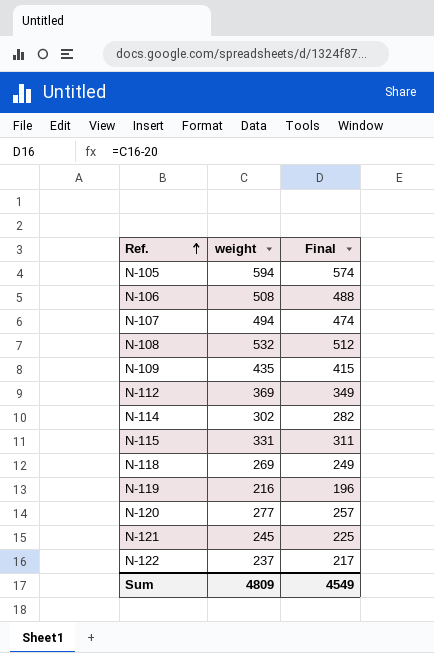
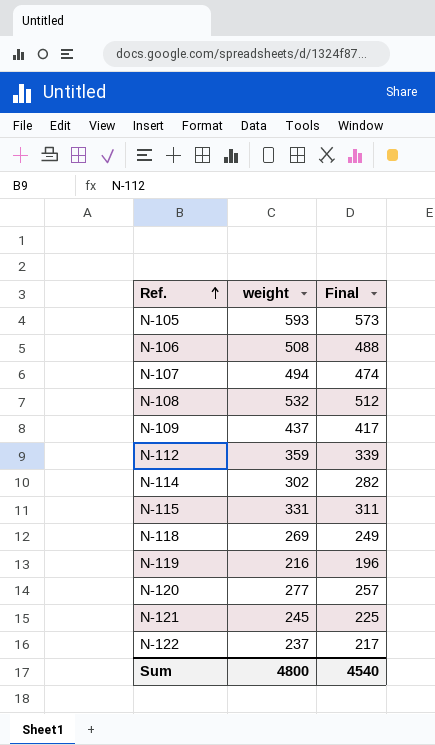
N-105 | weight: 594 -> 593
N-105 | Final: 574 -> 573
N-109 | weight: 435 -> 437
N-109 | Final: 415 -> 417
N-112 | weight: 369 -> 359
N-112 | Final: 349 -> 339
Sum | weight: 4809 -> 4800
Sum | Final: 4549 -> 4540

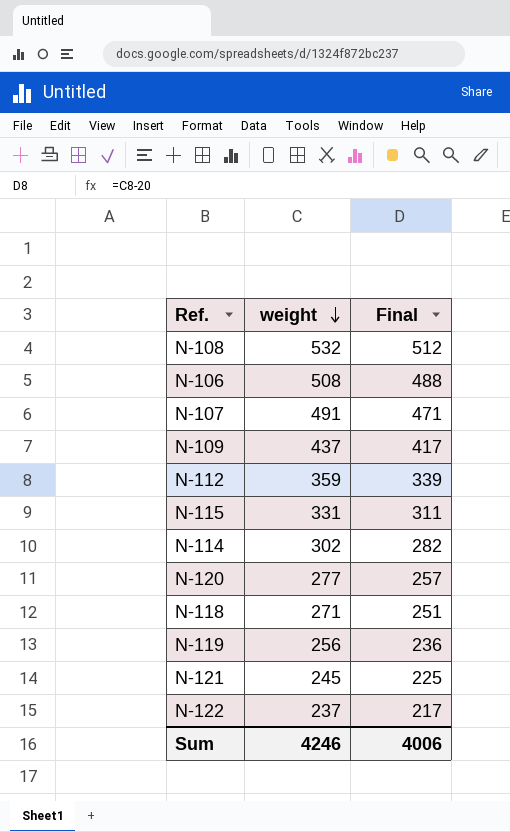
row order: Ref. ascending -> weight descending
row N-105: 593 | 573 -> none
N-107 | weight: 494 -> 491
N-107 | Final: 474 -> 471
N-118 | weight: 269 -> 271
N-118 | Final: 249 -> 251
N-119 | weight: 216 -> 256
N-119 | Final: 196 -> 236
Sum | weight: 4800 -> 4246
Sum | Final: 4540 -> 4006

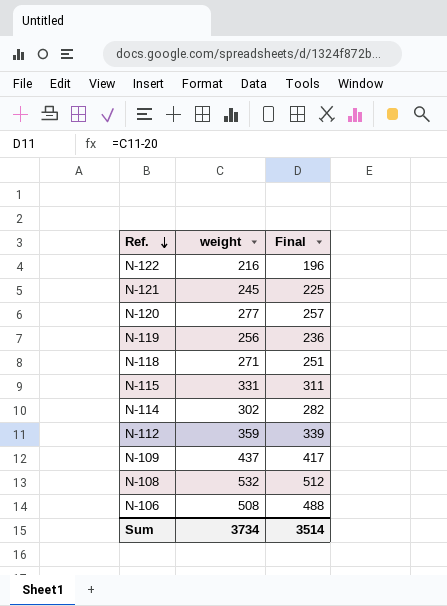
row order: weight descending -> Ref. descending
row N-107: 491 | 471 -> none
N-122 | weight: 237 -> 216
N-122 | Final: 217 -> 196
Sum | weight: 4246 -> 3734
Sum | Final: 4006 -> 3514

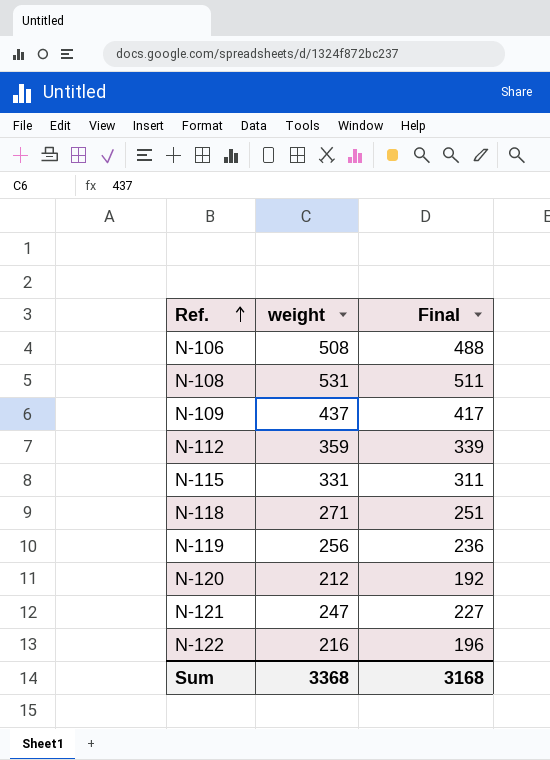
row order: Ref. descending -> Ref. ascending
row N-114: 302 | 282 -> none
N-108 | weight: 532 -> 531
N-108 | Final: 512 -> 511
N-120 | weight: 277 -> 212
N-120 | Final: 257 -> 192
N-121 | weight: 245 -> 247
N-121 | Final: 225 -> 227
Sum | weight: 3734 -> 3368
Sum | Final: 3514 -> 3168

